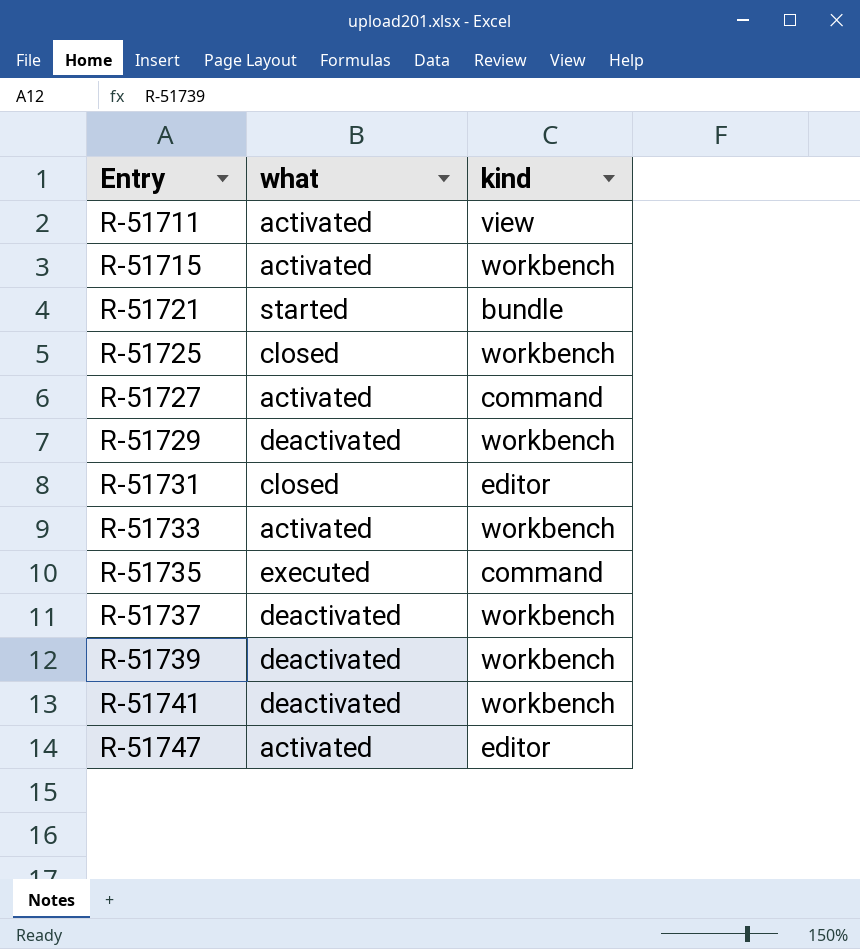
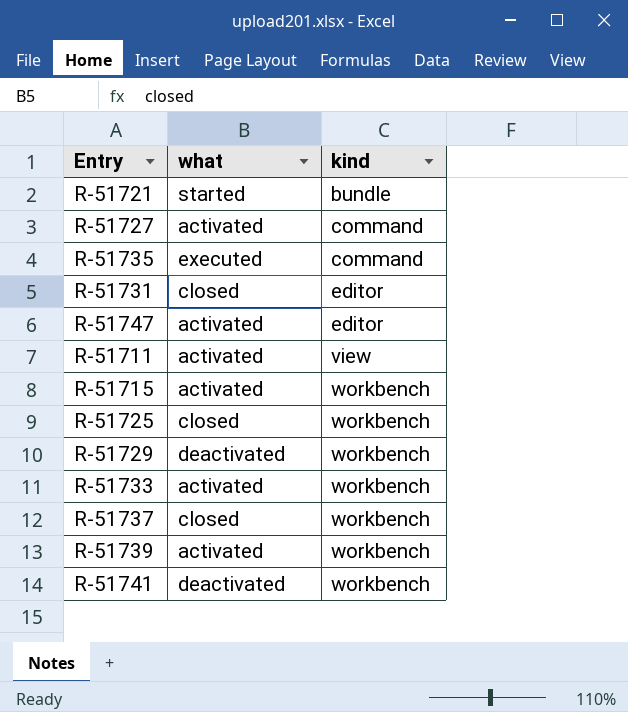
row order: Entry ascending -> kind ascending
R-51737 | what: deactivated -> closed
R-51739 | what: deactivated -> activated

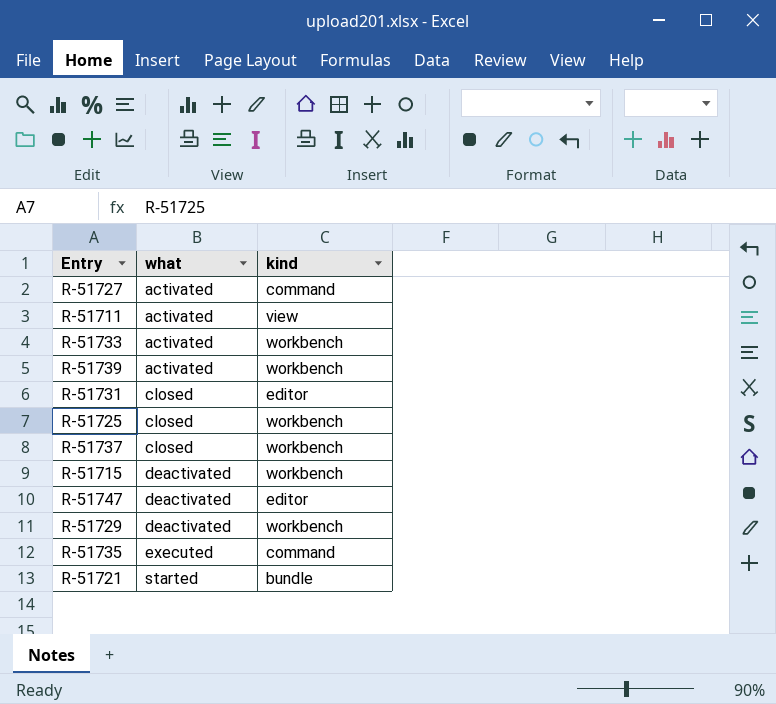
row order: kind ascending -> what ascending
row R-51741: deactivated | workbench -> none
R-51715 | what: activated -> deactivated
R-51747 | what: activated -> deactivated

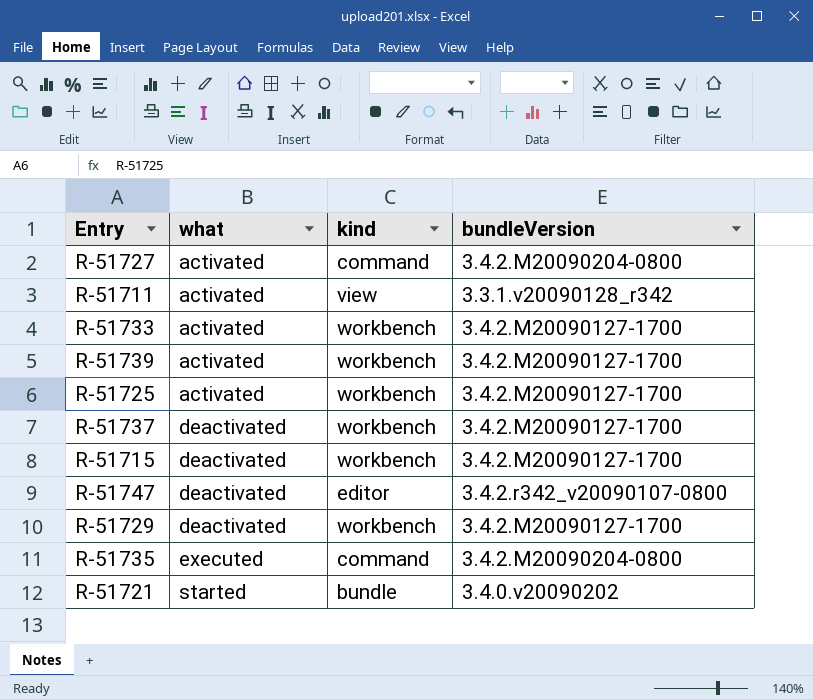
column bundleVersion | position: none -> 4
row R-51731: closed | editor -> none
R-51725 | what: closed -> activated
R-51737 | what: closed -> deactivated

